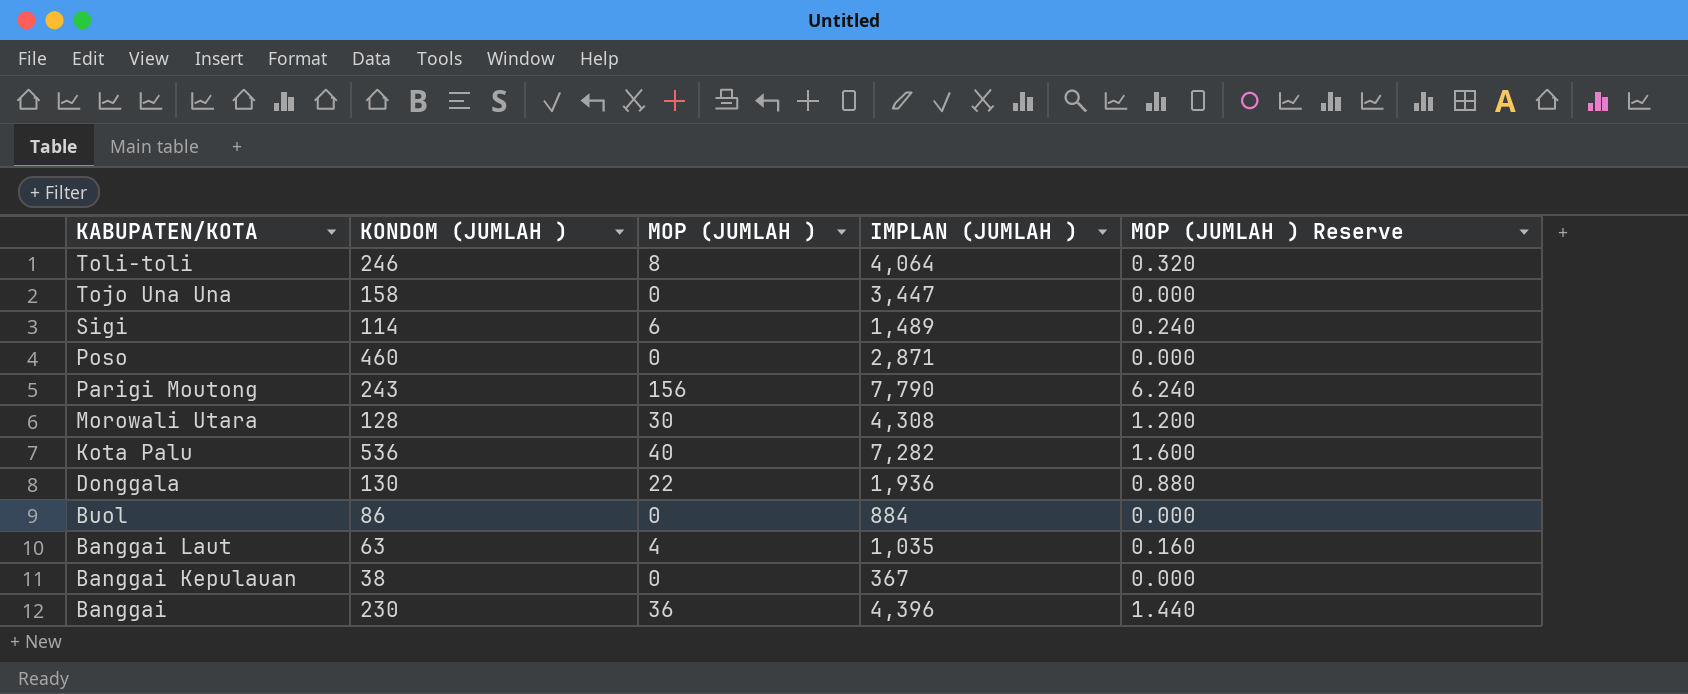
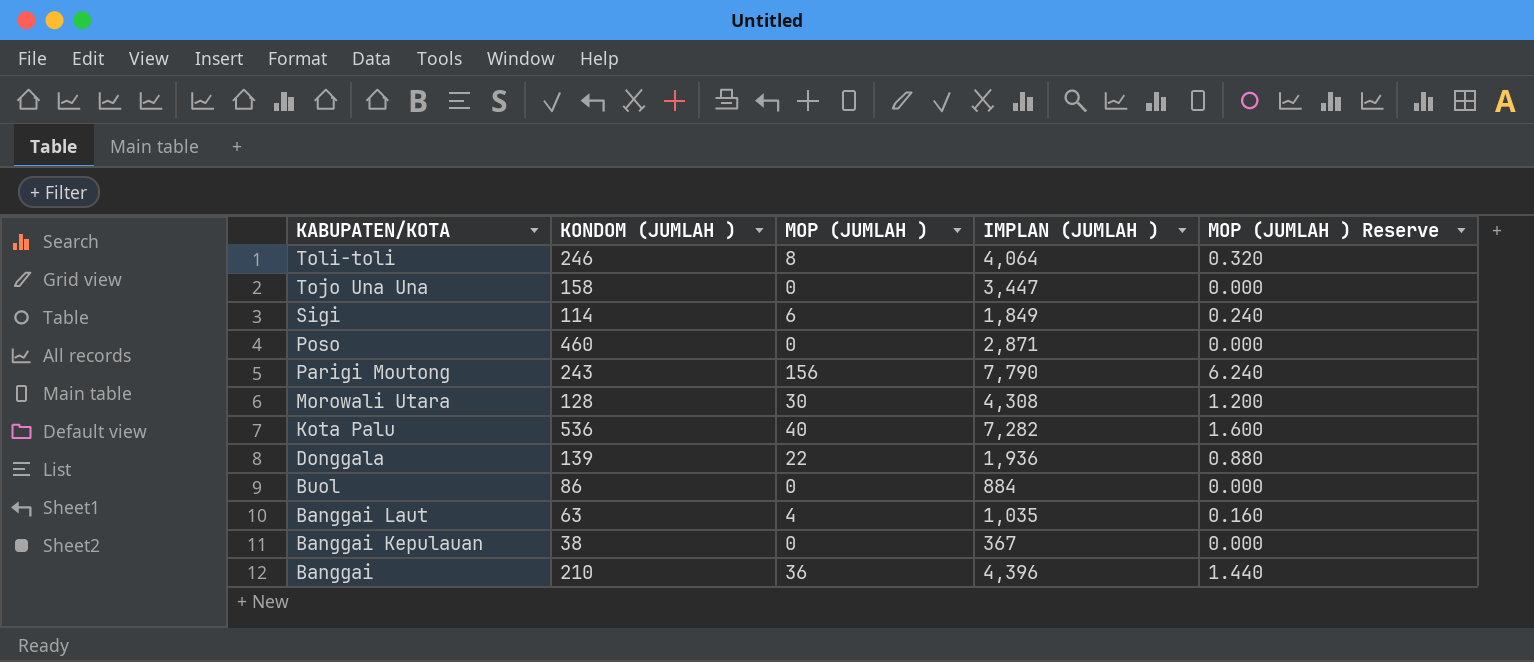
Sigi | IMPLAN (JUMLAH ): 1,489 -> 1,849
Donggala | KONDOM (JUMLAH ): 130 -> 139
Banggai | KONDOM (JUMLAH ): 230 -> 210

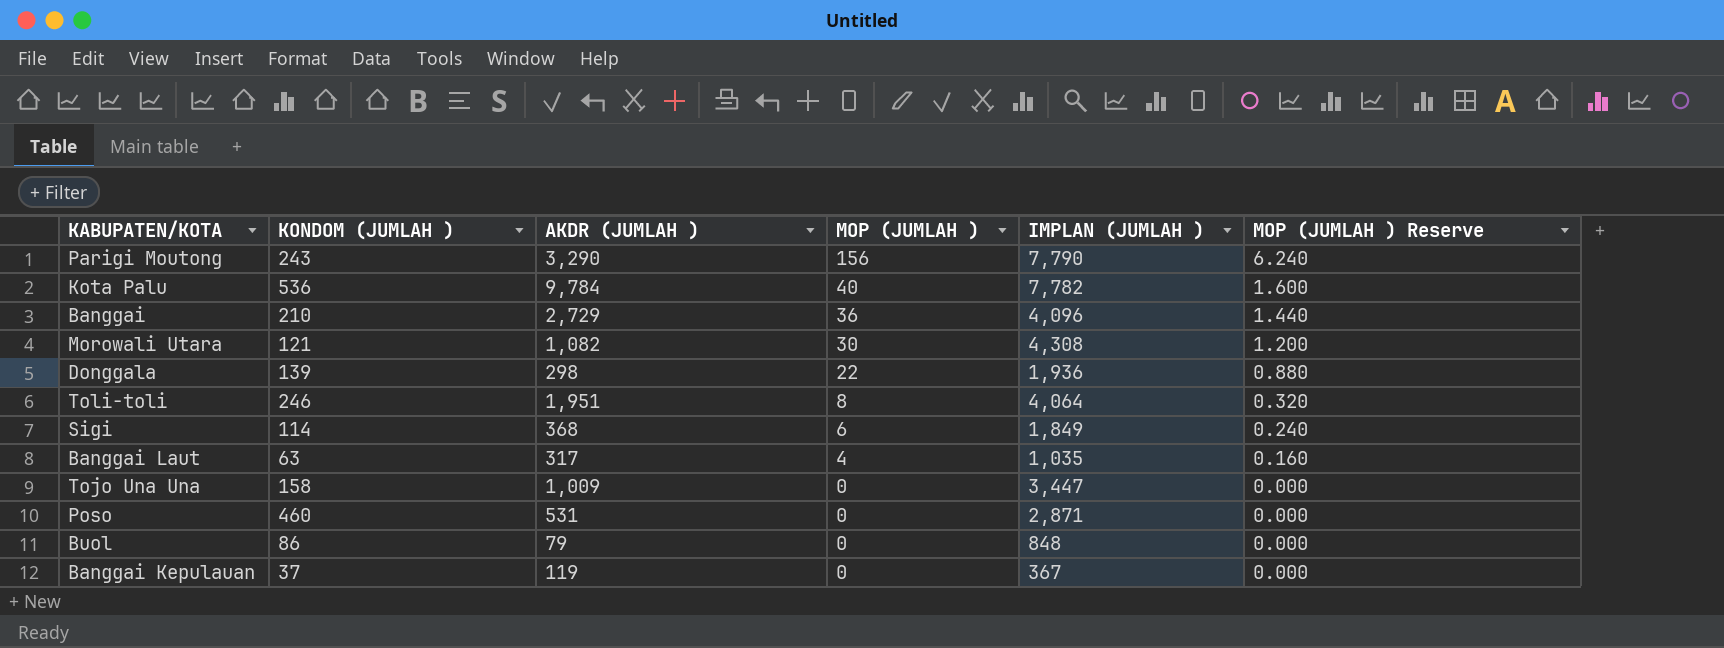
row order: KABUPATEN/KOTA descending -> MOP (JUMLAH ) descending
column AKDR (JUMLAH ) | position: none -> 3
Kota Palu | IMPLAN (JUMLAH ): 7,282 -> 7,782
Banggai | IMPLAN (JUMLAH ): 4,396 -> 4,096
Morowali Utara | KONDOM (JUMLAH ): 128 -> 121
Buol | IMPLAN (JUMLAH ): 884 -> 848
Banggai Kepulauan | KONDOM (JUMLAH ): 38 -> 37

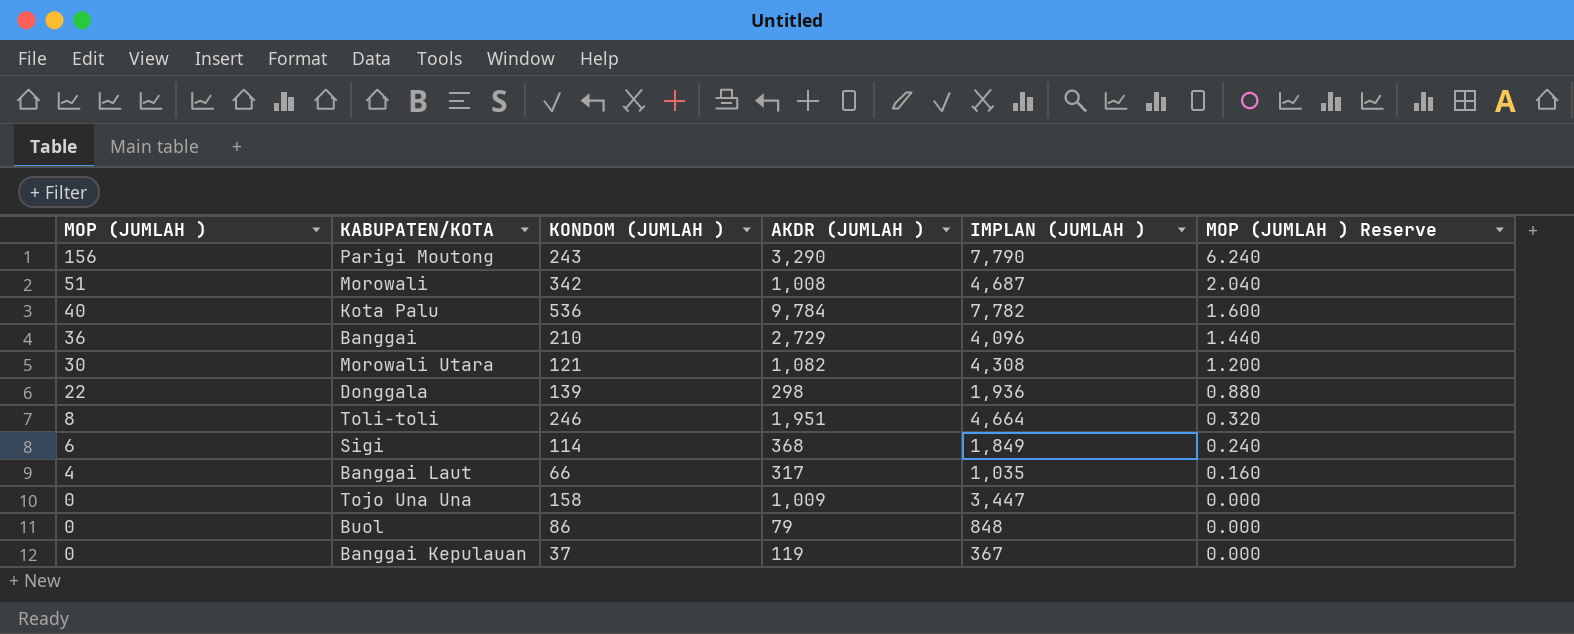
column MOP (JUMLAH ) | position: 4 -> 1
row Poso: 460 | 531 | 0 | 2,871 | 0.000 -> none
row Morowali: none -> 51 | 342 | 1,008 | 4,687 | 2.040
Toli-toli | IMPLAN (JUMLAH ): 4,064 -> 4,664
Banggai Laut | KONDOM (JUMLAH ): 63 -> 66

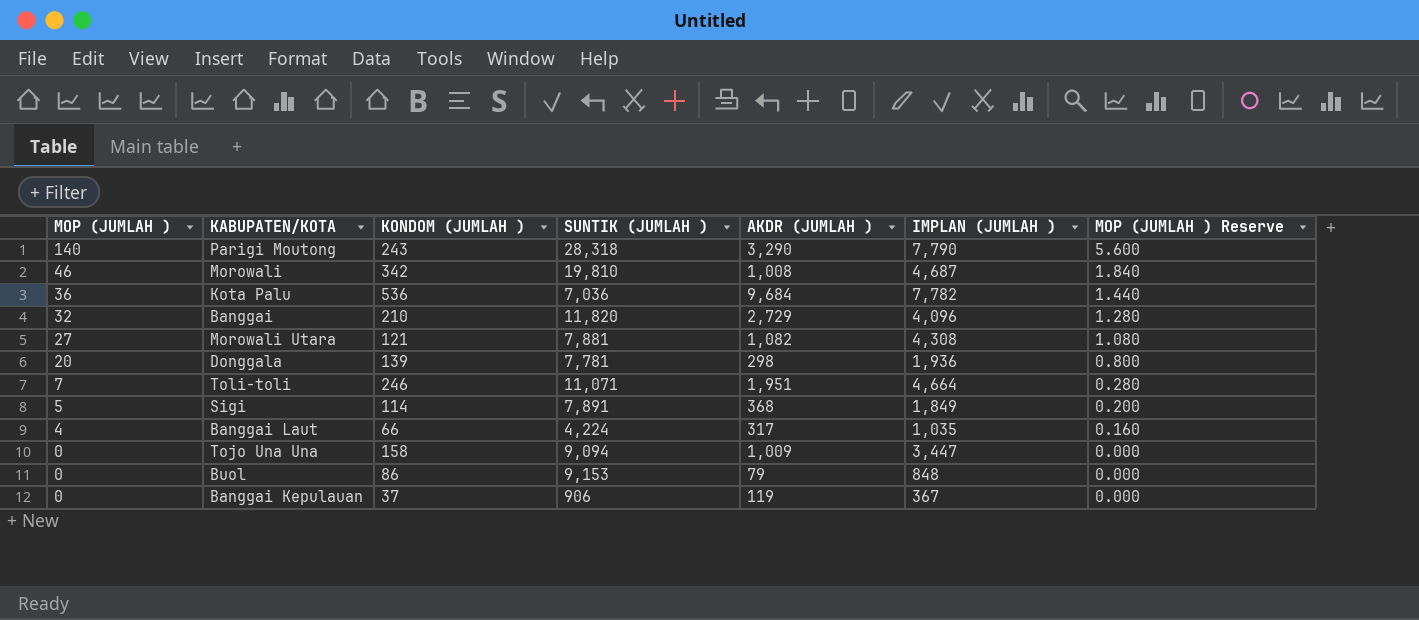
column SUNTIK (JUMLAH ) | position: none -> 4
Parigi Moutong | MOP (JUMLAH ): 156 -> 140
Parigi Moutong | MOP (JUMLAH ) Reserve: 6.240 -> 5.600
Morowali | MOP (JUMLAH ): 51 -> 46
Morowali | MOP (JUMLAH ) Reserve: 2.040 -> 1.840
Kota Palu | MOP (JUMLAH ): 40 -> 36
Kota Palu | AKDR (JUMLAH ): 9,784 -> 9,684
Kota Palu | MOP (JUMLAH ) Reserve: 1.600 -> 1.440
Banggai | MOP (JUMLAH ): 36 -> 32
Banggai | MOP (JUMLAH ) Reserve: 1.440 -> 1.280
Morowali Utara | MOP (JUMLAH ): 30 -> 27
Morowali Utara | MOP (JUMLAH ) Reserve: 1.200 -> 1.080
Donggala | MOP (JUMLAH ): 22 -> 20
Donggala | MOP (JUMLAH ) Reserve: 0.880 -> 0.800
Toli-toli | MOP (JUMLAH ): 8 -> 7
Toli-toli | MOP (JUMLAH ) Reserve: 0.320 -> 0.280
Sigi | MOP (JUMLAH ): 6 -> 5
Sigi | MOP (JUMLAH ) Reserve: 0.240 -> 0.200

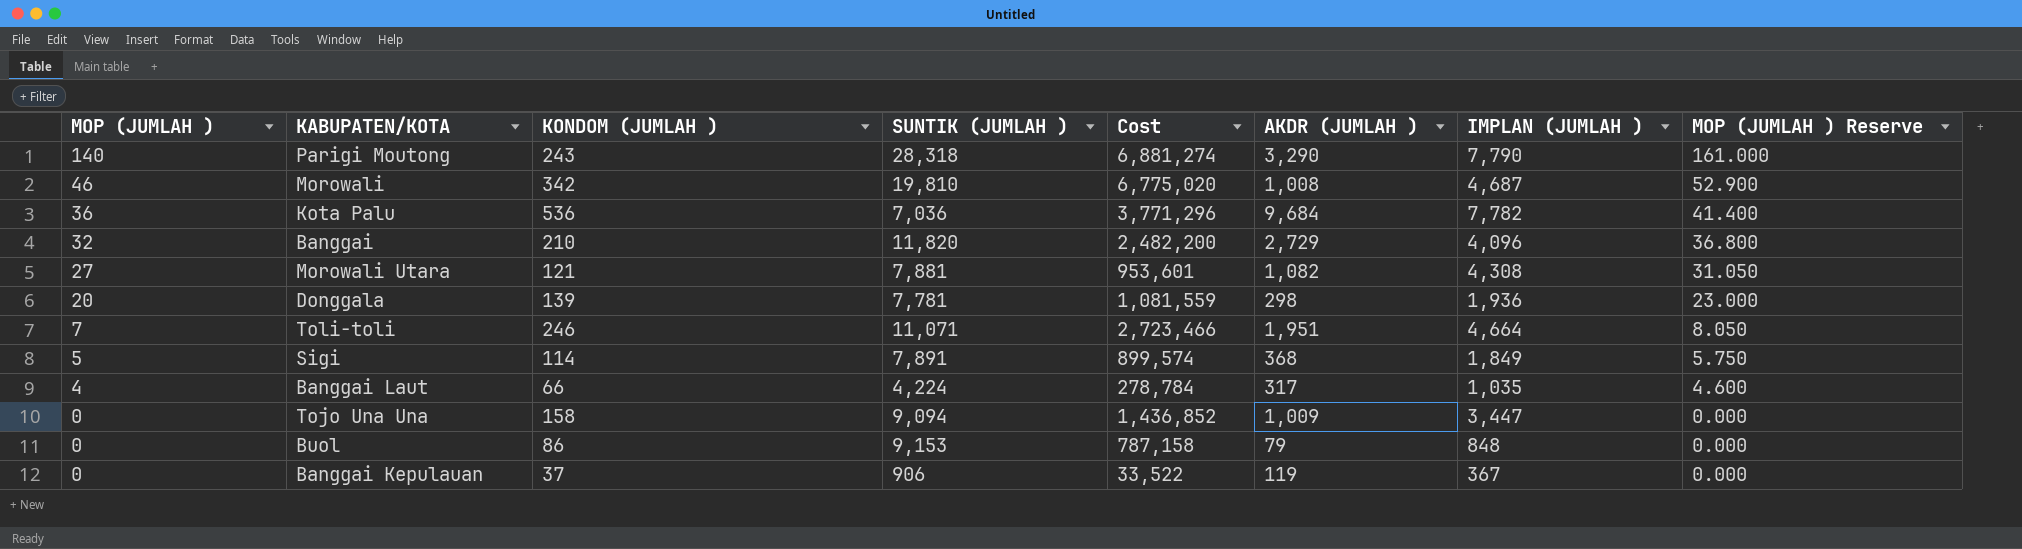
column Cost | formula: none -> [KONDOM (JUMLAH )] * [SUNTIK (JUMLAH )]
column MOP (JUMLAH ) Reserve | formula: [MOP (JUMLAH )] * 0.04 -> [MOP (JUMLAH )] * 1.15

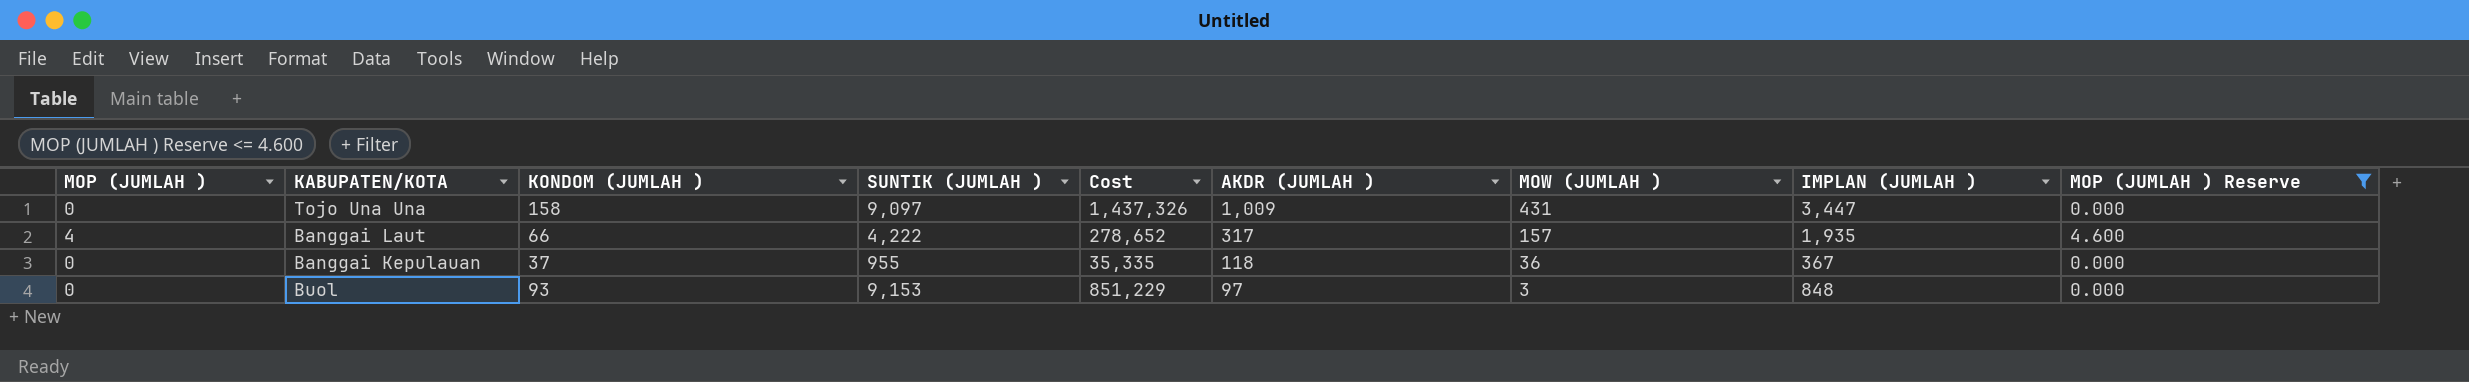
filter: none -> MOP (JUMLAH ) Reserve <= 4.600
row order: MOP (JUMLAH ) descending -> AKDR (JUMLAH ) descending
column MOW (JUMLAH ) | position: none -> 7
Tojo Una Una | SUNTIK (JUMLAH ): 9,094 -> 9,097
Tojo Una Una | Cost: 1,436,852 -> 1,437,326
Banggai Laut | SUNTIK (JUMLAH ): 4,224 -> 4,222
Banggai Laut | Cost: 278,784 -> 278,652
Banggai Laut | IMPLAN (JUMLAH ): 1,035 -> 1,935
Banggai Kepulauan | SUNTIK (JUMLAH ): 906 -> 955
Banggai Kepulauan | Cost: 33,522 -> 35,335
Banggai Kepulauan | AKDR (JUMLAH ): 119 -> 118
Buol | KONDOM (JUMLAH ): 86 -> 93
Buol | Cost: 787,158 -> 851,229
Buol | AKDR (JUMLAH ): 79 -> 97

